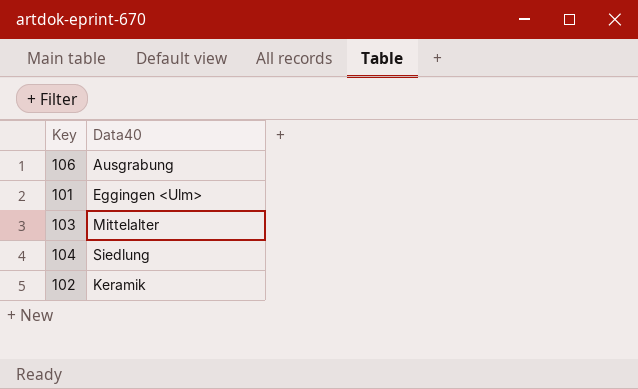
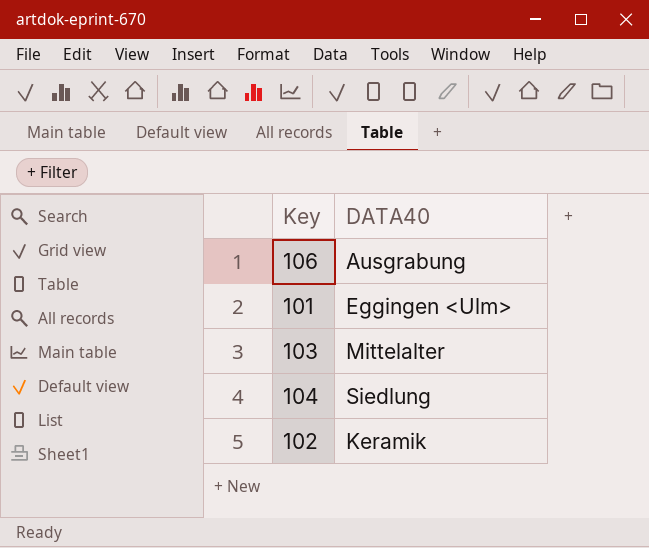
column name: Data40 -> DATA40

